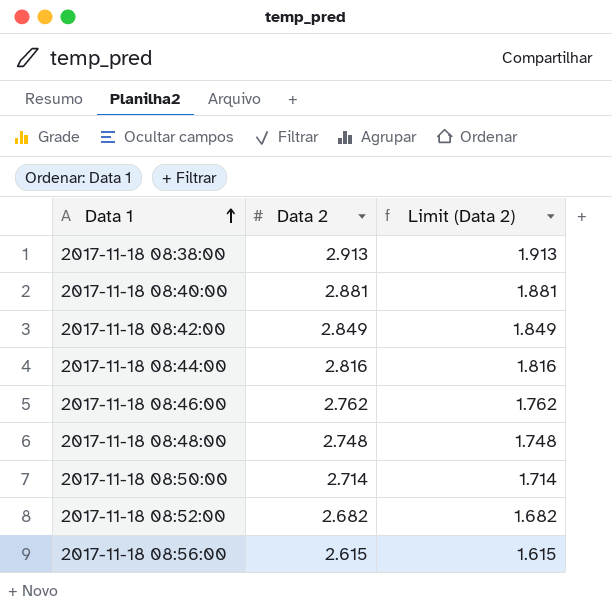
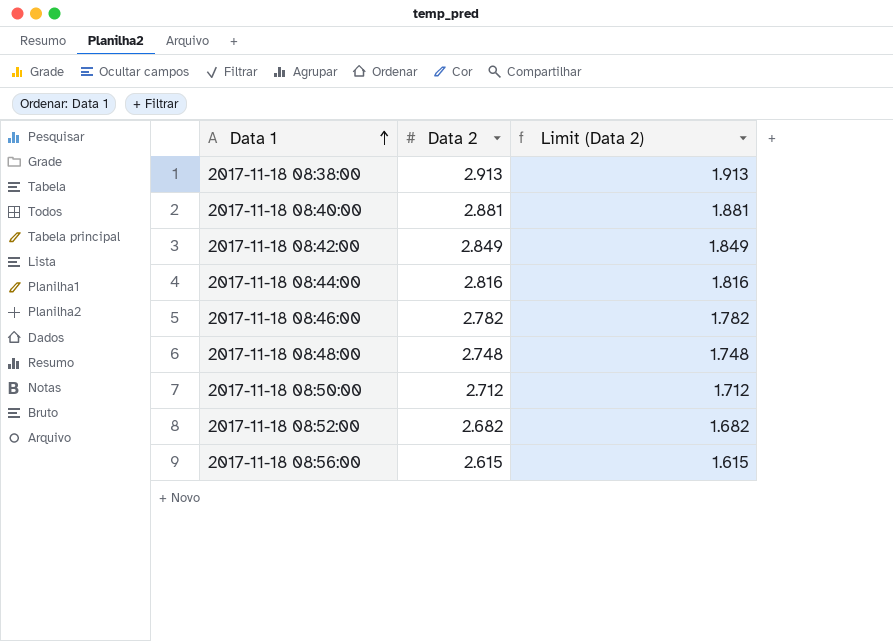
2017-11-18 08:46:00 | Data 2: 2.762 -> 2.782
2017-11-18 08:46:00 | Limit (Data 2): 1.762 -> 1.782
2017-11-18 08:50:00 | Data 2: 2.714 -> 2.712
2017-11-18 08:50:00 | Limit (Data 2): 1.714 -> 1.712

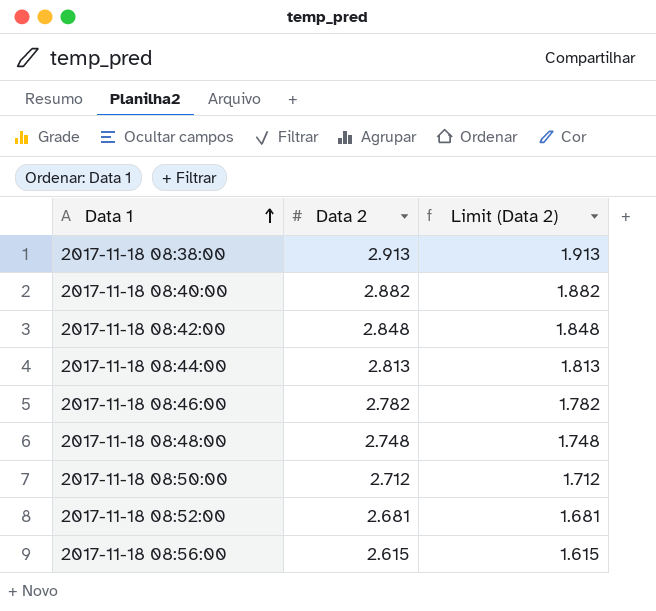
2017-11-18 08:40:00 | Data 2: 2.881 -> 2.882
2017-11-18 08:40:00 | Limit (Data 2): 1.881 -> 1.882
2017-11-18 08:42:00 | Data 2: 2.849 -> 2.848
2017-11-18 08:42:00 | Limit (Data 2): 1.849 -> 1.848
2017-11-18 08:44:00 | Data 2: 2.816 -> 2.813
2017-11-18 08:44:00 | Limit (Data 2): 1.816 -> 1.813
2017-11-18 08:52:00 | Data 2: 2.682 -> 2.681
2017-11-18 08:52:00 | Limit (Data 2): 1.682 -> 1.681

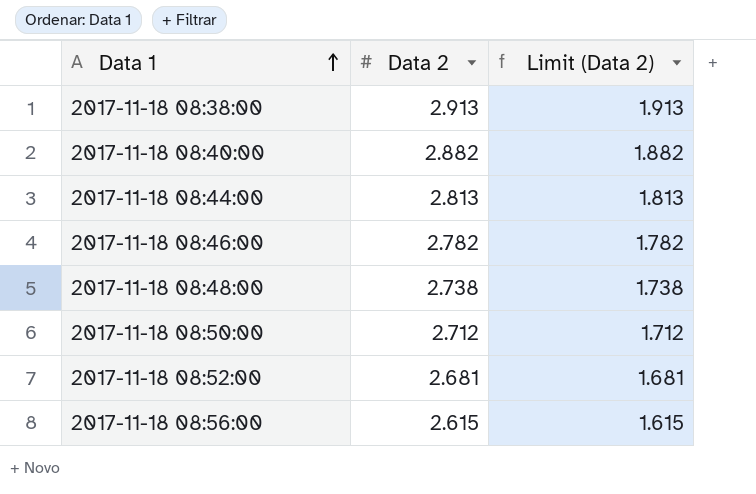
row 2017-11-18 08:42:00: 2.848 | 1.848 -> none
2017-11-18 08:48:00 | Data 2: 2.748 -> 2.738
2017-11-18 08:48:00 | Limit (Data 2): 1.748 -> 1.738

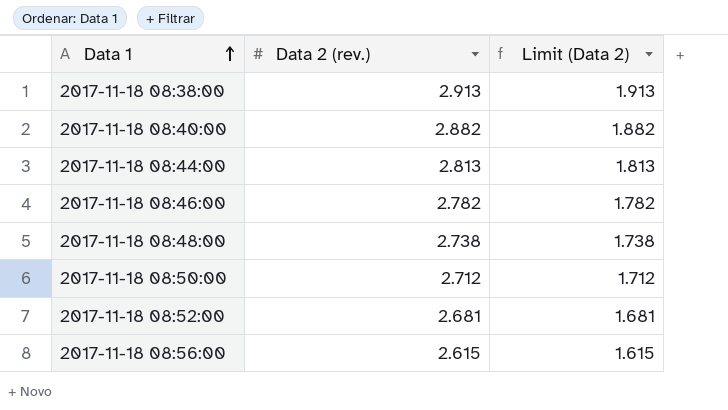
column name: Data 2 -> Data 2 (rev.)

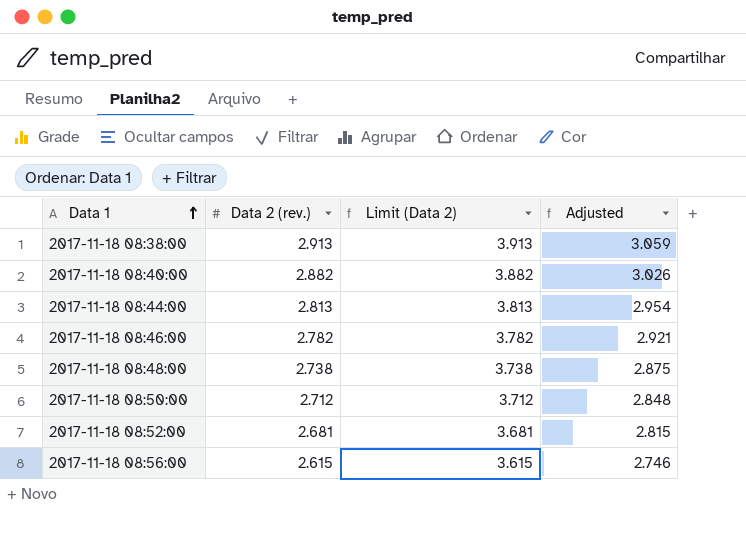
column Limit (Data 2) | formula: [Data 2 (rev.)] - 1 -> [Data 2 (rev.)] + 1
column Adjusted | formula: none -> [Data 2 (rev.)] * 1.05

